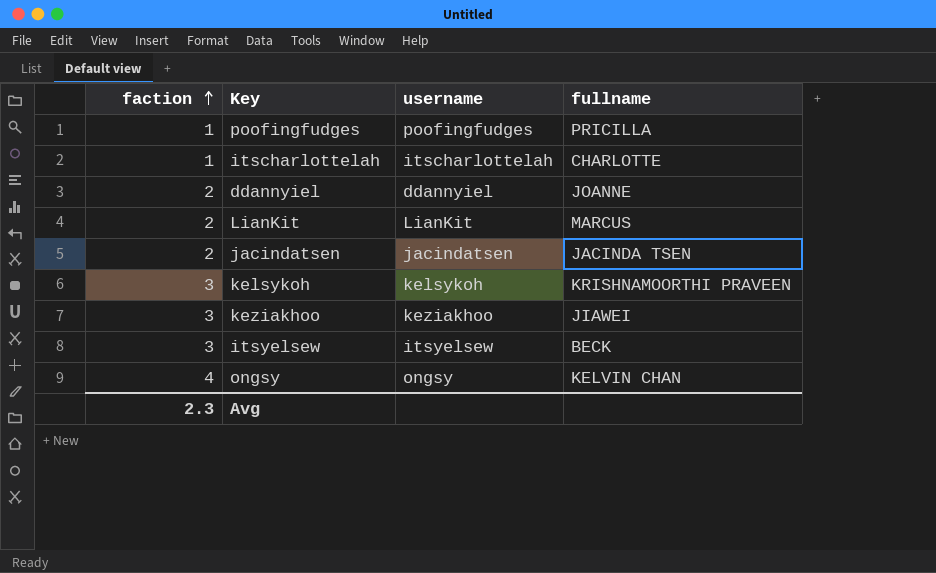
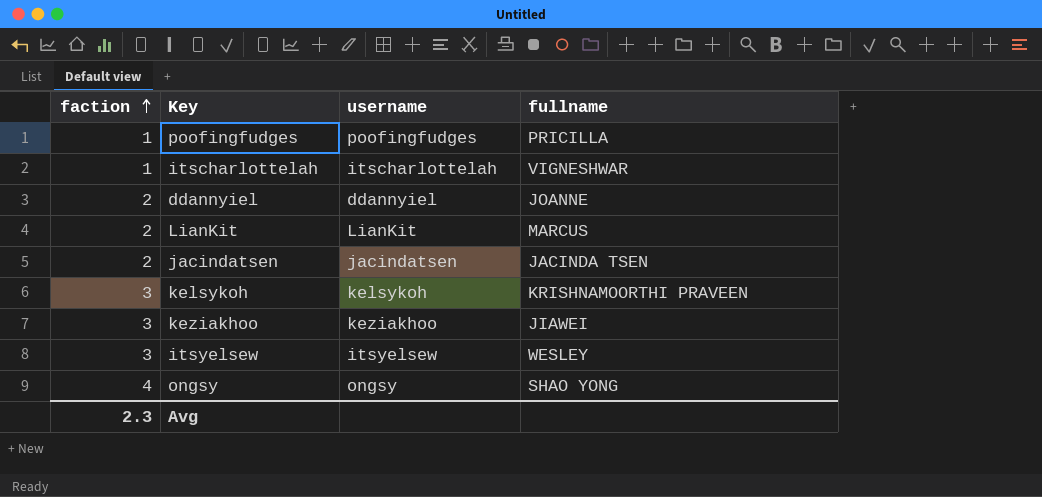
itscharlottelah | fullname: CHARLOTTE -> VIGNESHWAR
itsyelsew | fullname: BECK -> WESLEY
ongsy | fullname: KELVIN CHAN -> SHAO YONG

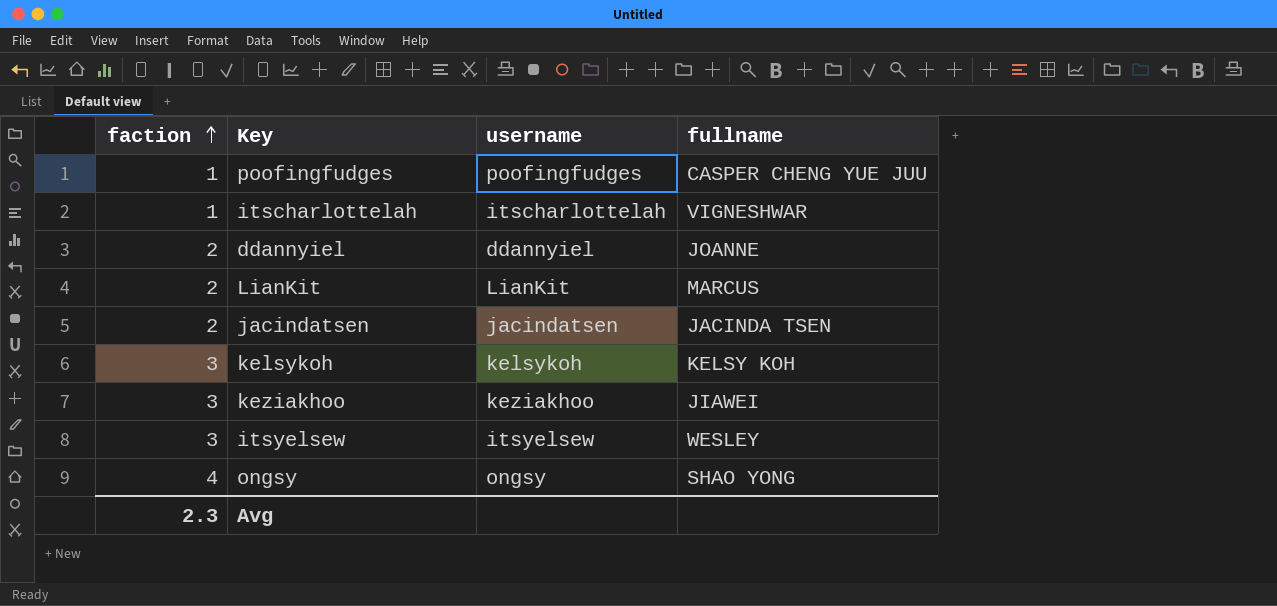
poofingfudges | fullname: PRICILLA -> CASPER CHENG YUE JUU
kelsykoh | fullname: KRISHNAMOORTHI PRAVEEN -> KELSY KOH

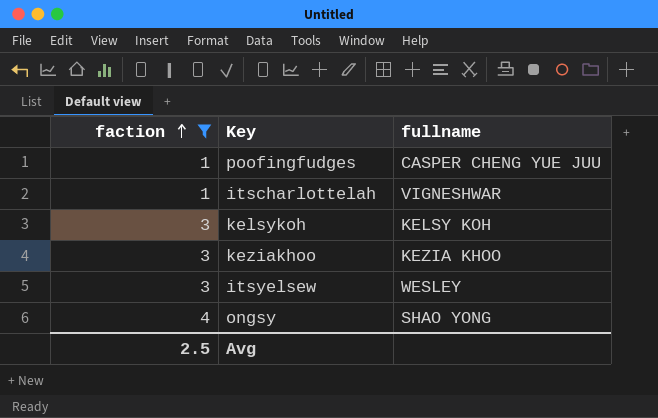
filter: none -> faction != 2
column username | position: 3 -> none
keziakhoo | fullname: JIAWEI -> KEZIA KHOO
Avg | faction: 2.3 -> 2.5

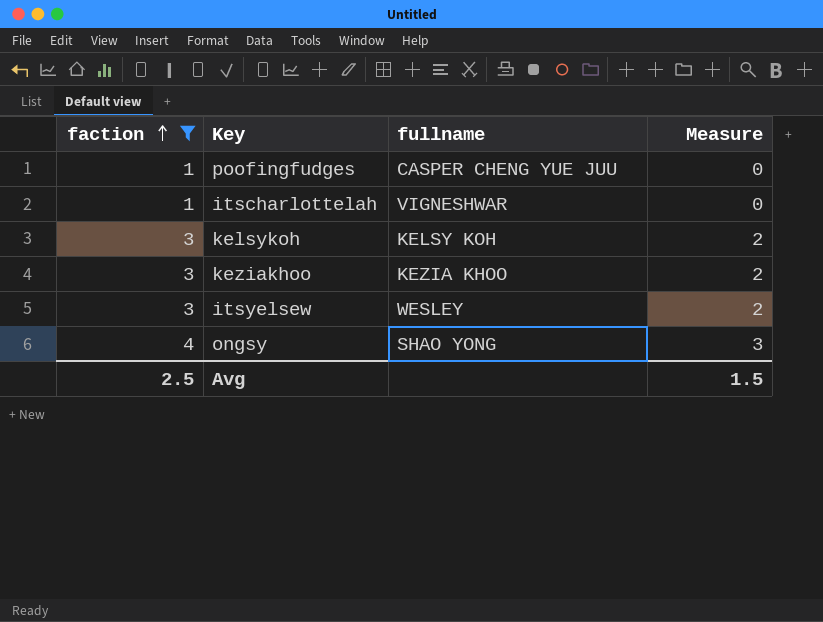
column Measure | formula: none -> [faction] - 1

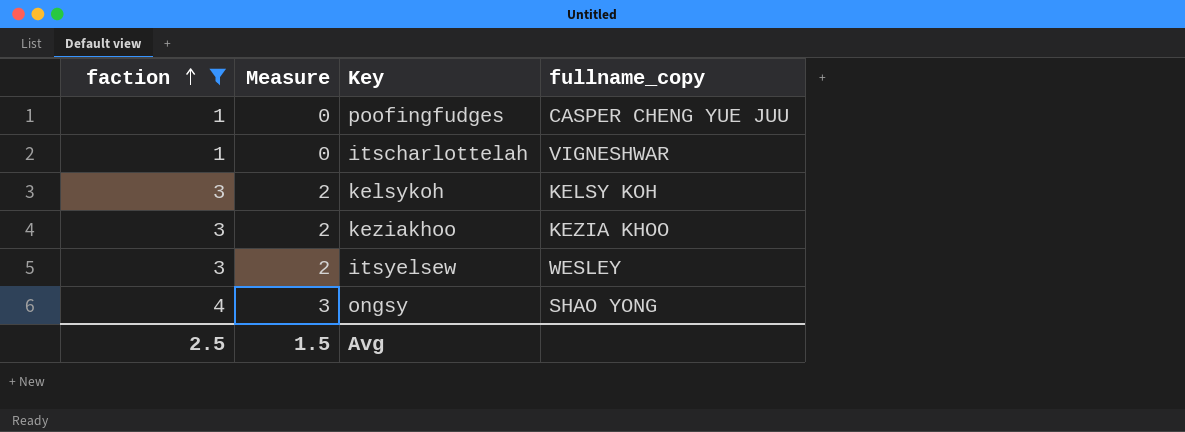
column Measure | position: 4 -> 2
column name: fullname -> fullname_copy

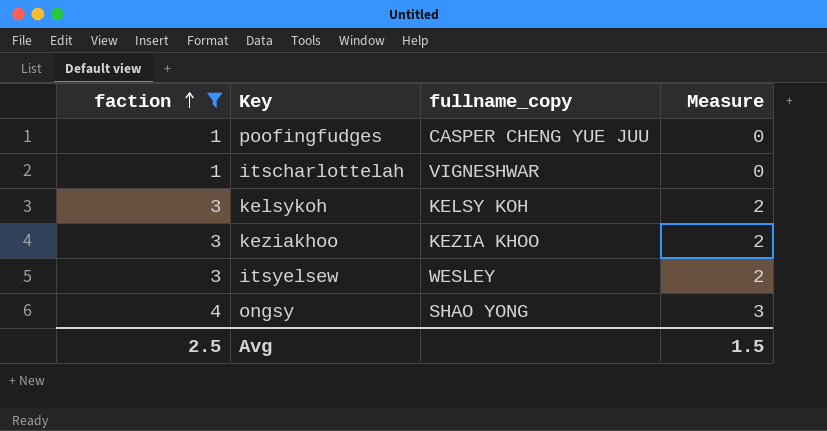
column Measure | position: 2 -> 4

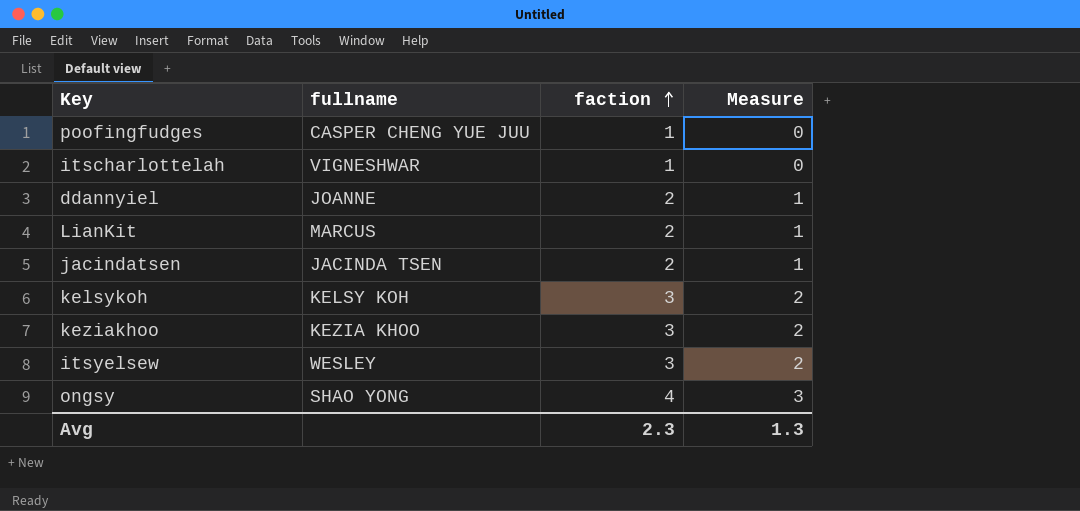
filter: faction != 2 -> none
column name: fullname_copy -> fullname
column faction | position: 1 -> 3
Avg | faction: 2.5 -> 2.3
Avg | Measure: 1.5 -> 1.3

